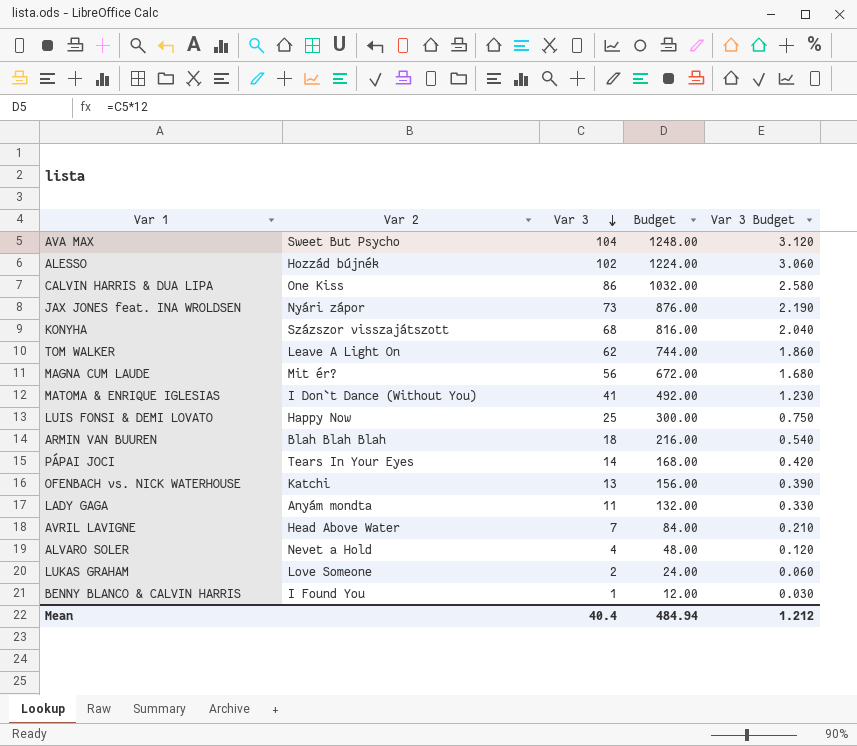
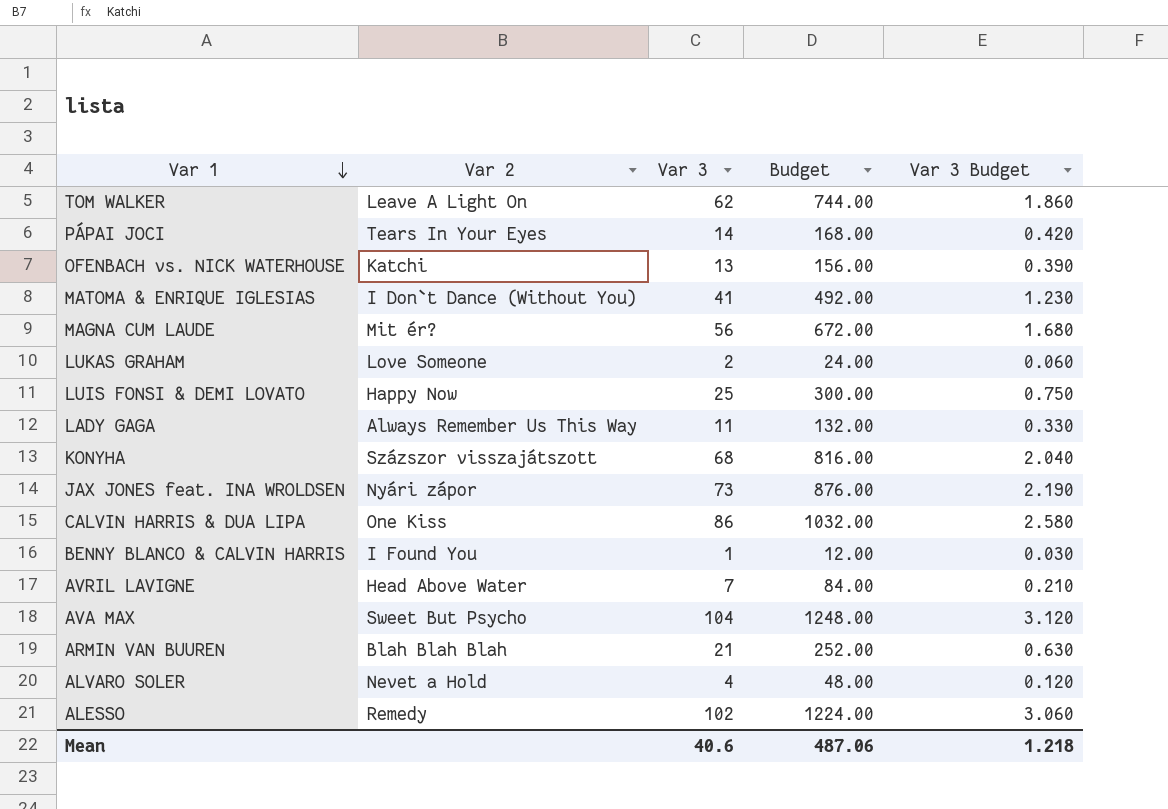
row order: Var 3 descending -> Var 1 descending
LADY GAGA | Var 2: Anyám mondta -> Always Remember Us This Way
ARMIN VAN BUUREN | Var 3: 18 -> 21
ARMIN VAN BUUREN | Budget: 216.00 -> 252.00
ARMIN VAN BUUREN | Var 3 Budget: 0.540 -> 0.630
ALESSO | Var 2: Hozzád bújnék -> Remedy
Mean | Var 3: 40.4 -> 40.6
Mean | Budget: 484.94 -> 487.06
Mean | Var 3 Budget: 1.212 -> 1.218

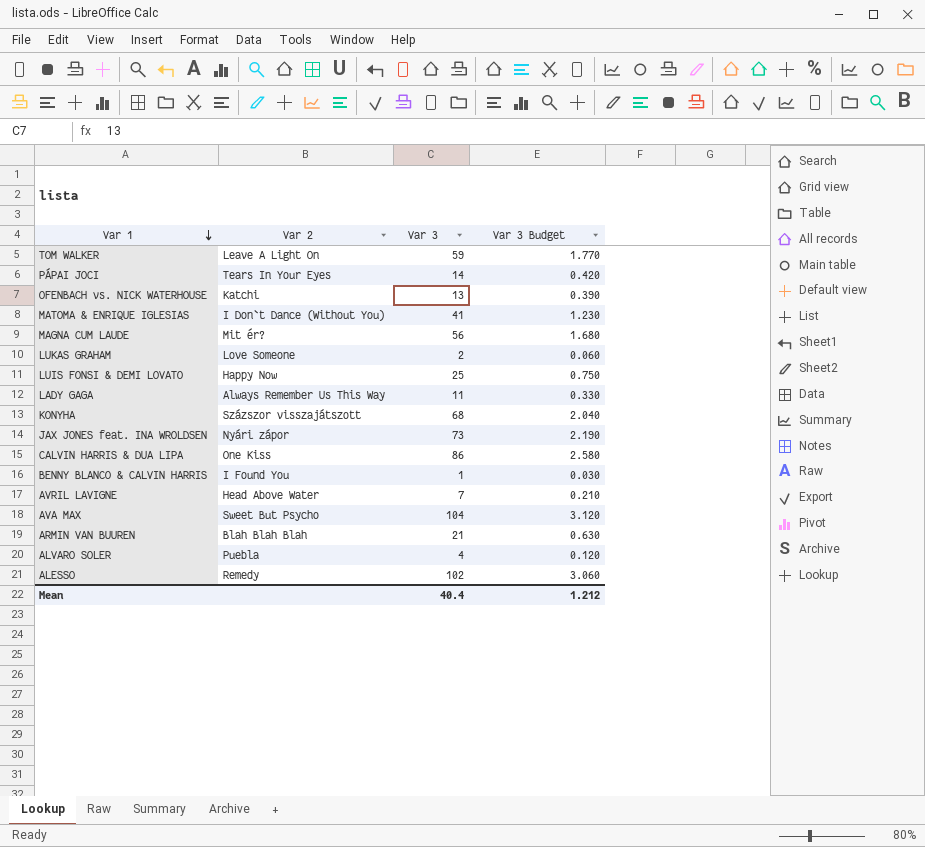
column Budget | formula: [Var 3] * 12 -> none
TOM WALKER | Var 3: 62 -> 59
TOM WALKER | Var 3 Budget: 1.860 -> 1.770
ALVARO SOLER | Var 2: Nevet a Hold -> Puebla
Mean | Var 3: 40.6 -> 40.4
Mean | Var 3 Budget: 1.218 -> 1.212

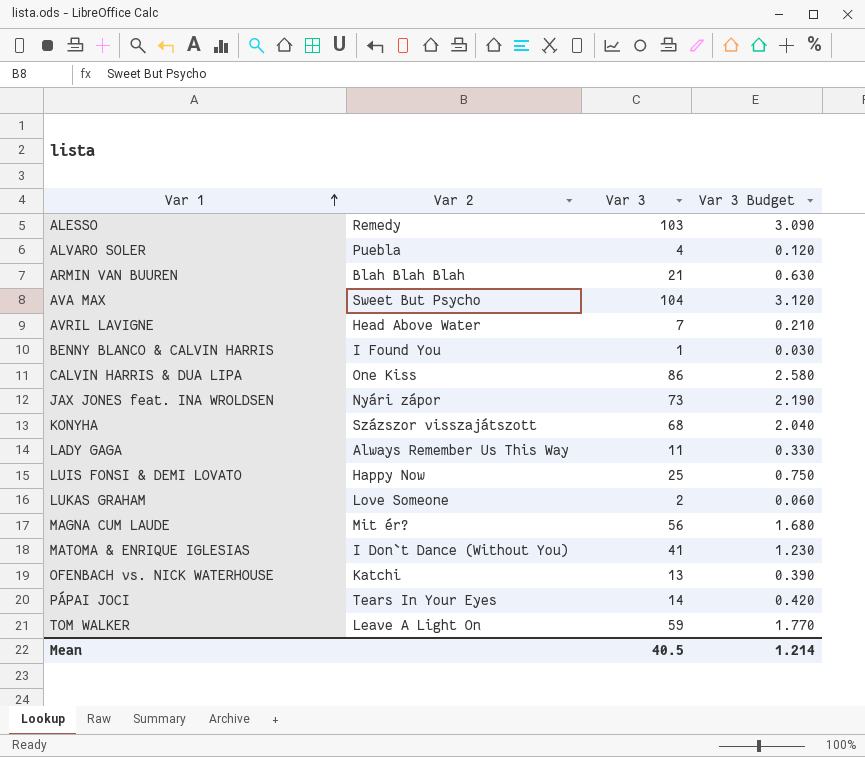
row order: Var 1 descending -> Var 1 ascending
ALESSO | Var 3: 102 -> 103
ALESSO | Var 3 Budget: 3.060 -> 3.090
Mean | Var 3: 40.4 -> 40.5
Mean | Var 3 Budget: 1.212 -> 1.214

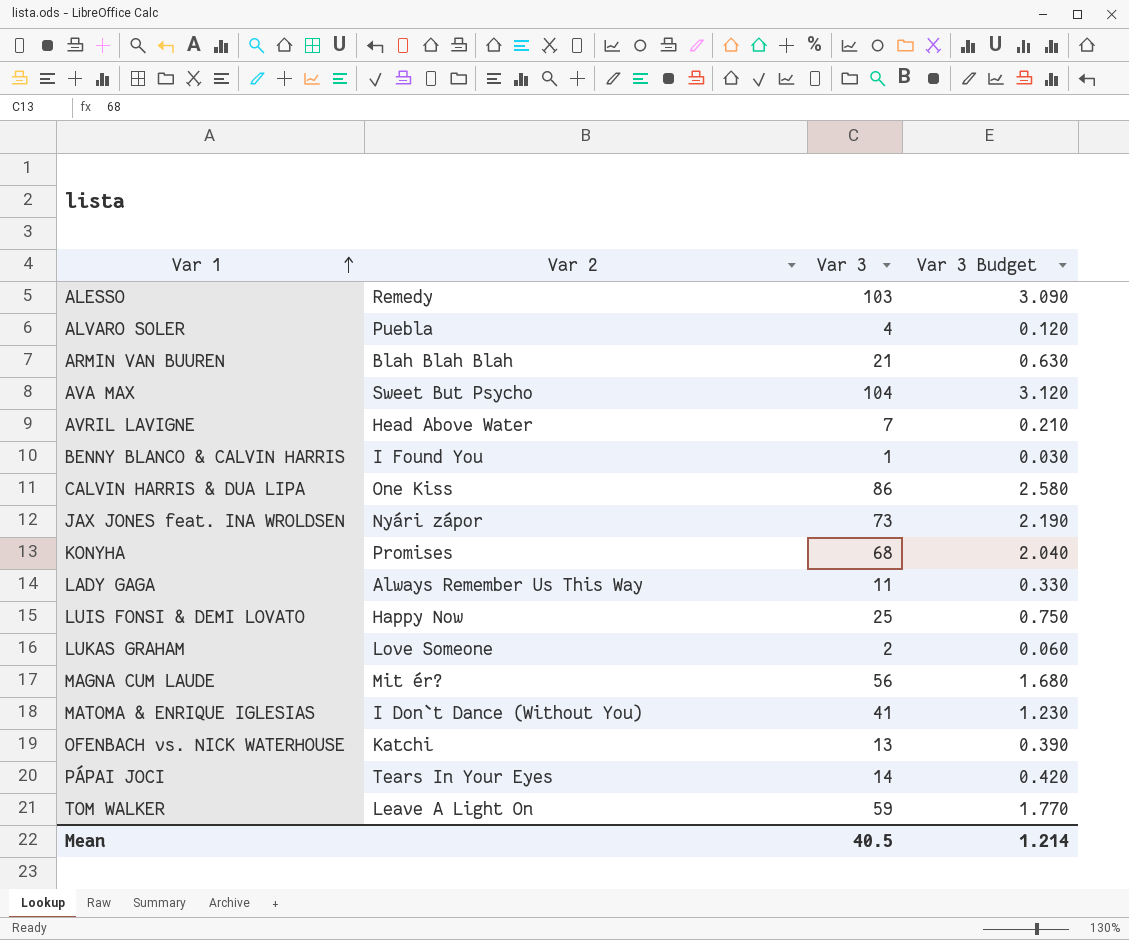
KONYHA | Var 2: Százszor visszajátszott -> Promises

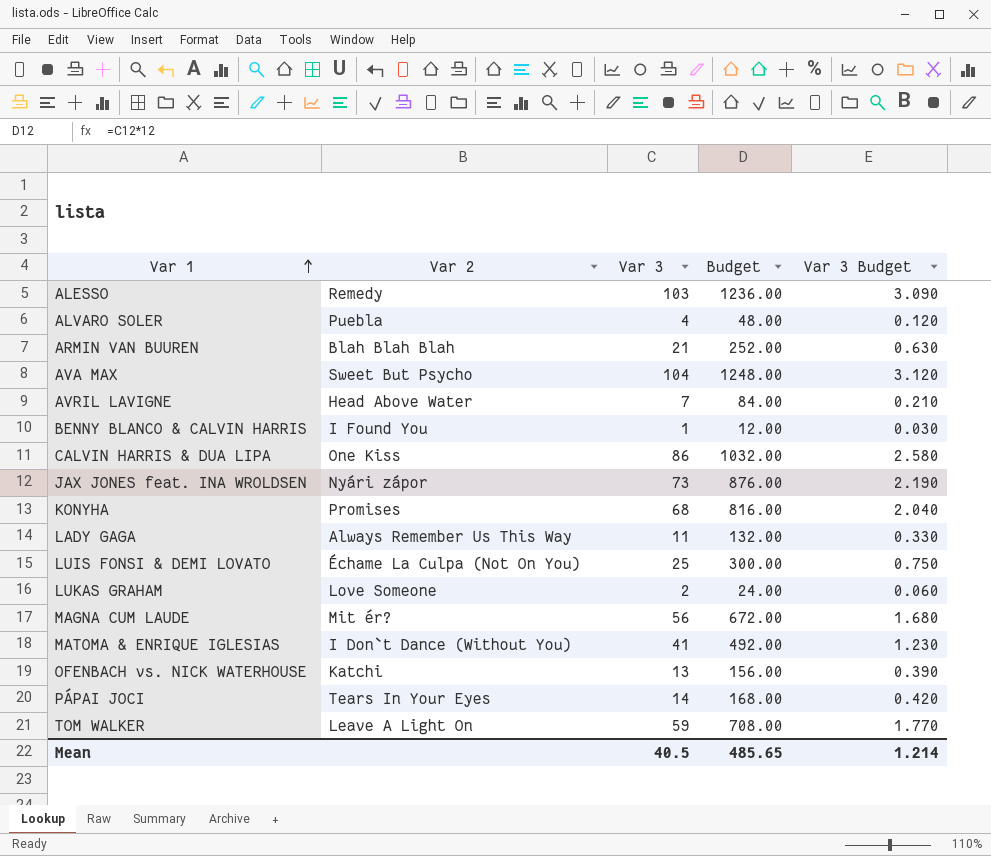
column Budget | formula: none -> [Var 3] * 12
LUIS FONSI & DEMI LOVATO | Var 2: Happy Now -> Échame La Culpa (Not On You)

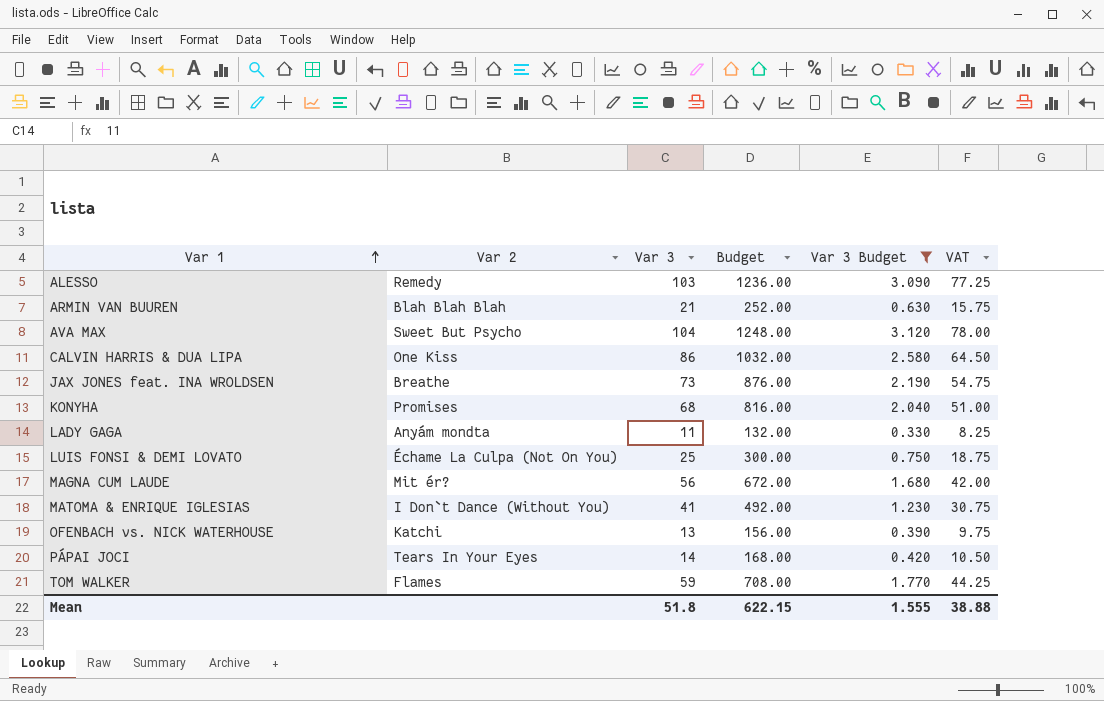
filter: none -> Var 3 Budget >= 0.330
column VAT | formula: none -> [Var 3] * 0.75
JAX JONES feat. INA WROLDSEN | Var 2: Nyári zápor -> Breathe
LADY GAGA | Var 2: Always Remember Us This Way -> Anyám mondta
TOM WALKER | Var 2: Leave A Light On -> Flames
Mean | Var 3: 40.5 -> 51.8
Mean | Budget: 485.65 -> 622.15
Mean | Var 3 Budget: 1.214 -> 1.555

